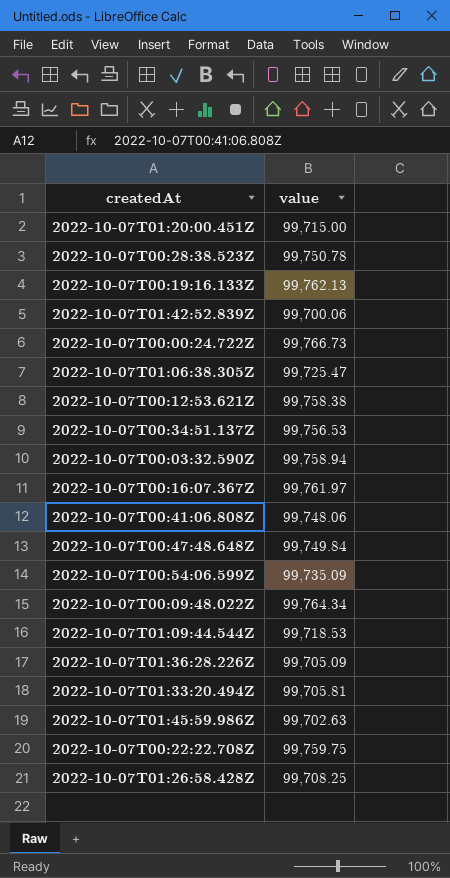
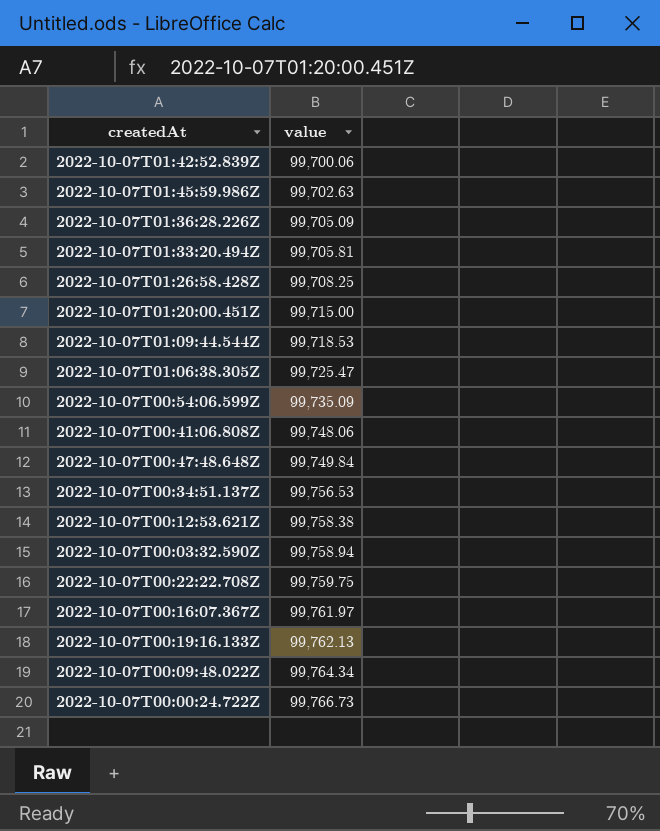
row order: none -> value ascending
row 2022-10-07T00:28:38.523Z: 99,750.78 -> none

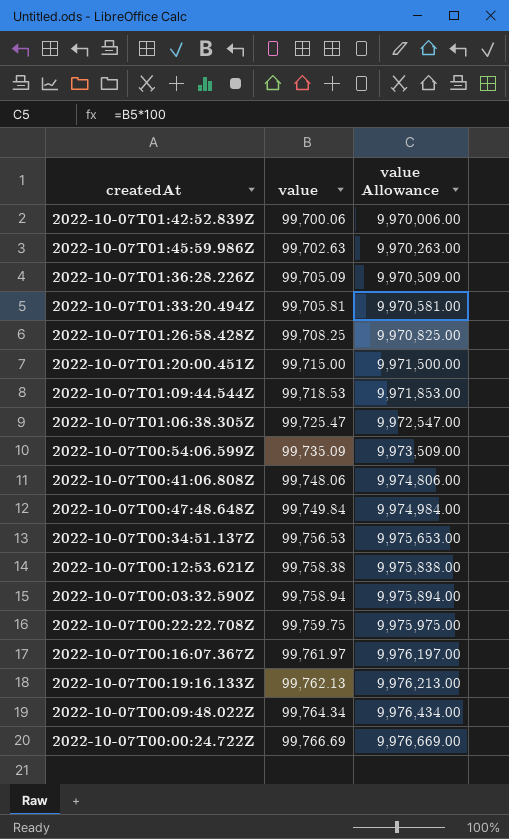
column value Allowance | formula: none -> [value] * 100
2022-10-07T00:00:24.722Z | value: 99,766.73 -> 99,766.69

